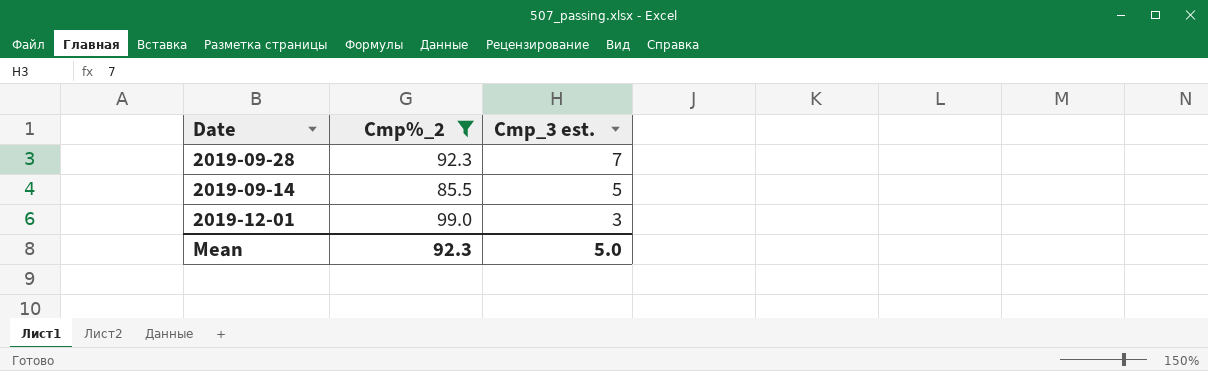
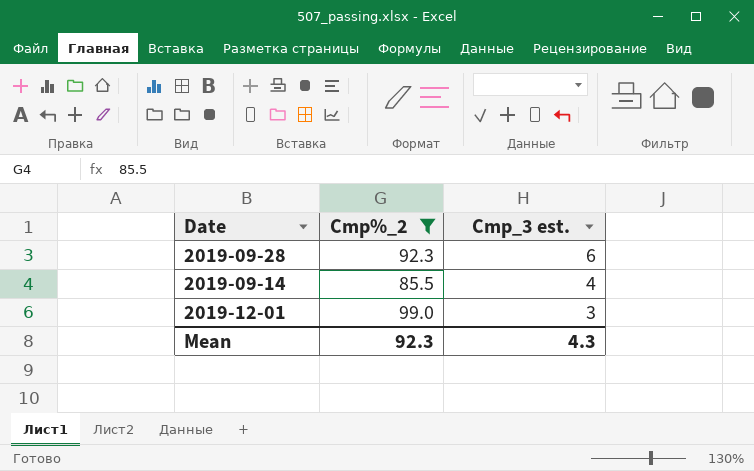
2019-09-28 | Cmp_3 est.: 7 -> 6
2019-09-14 | Cmp_3 est.: 5 -> 4
Mean | Cmp_3 est.: 5.0 -> 4.3

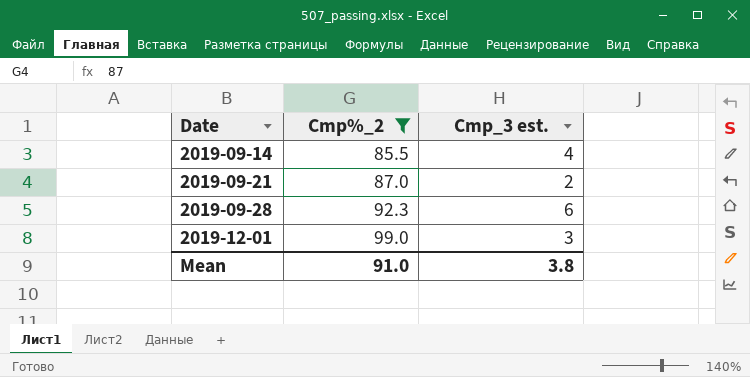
row order: Cmp_3 est. descending -> Date ascending
row 2019-09-21: none -> 87.0 | 2
Mean | Cmp%_2: 92.3 -> 91.0
Mean | Cmp_3 est.: 4.3 -> 3.8

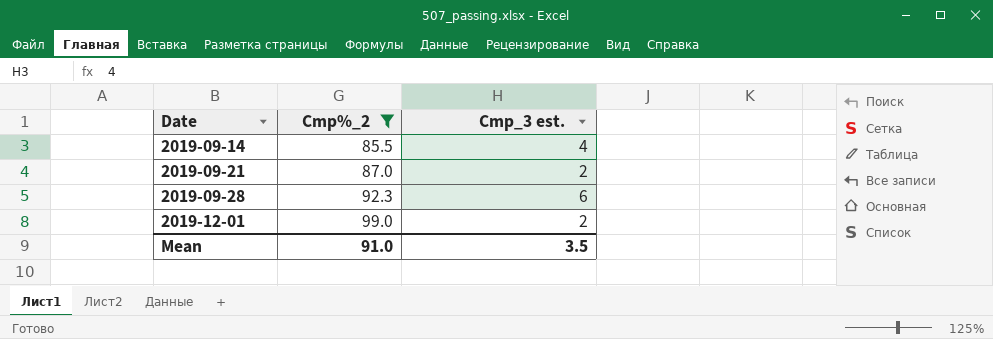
2019-12-01 | Cmp_3 est.: 3 -> 2
Mean | Cmp_3 est.: 3.8 -> 3.5

